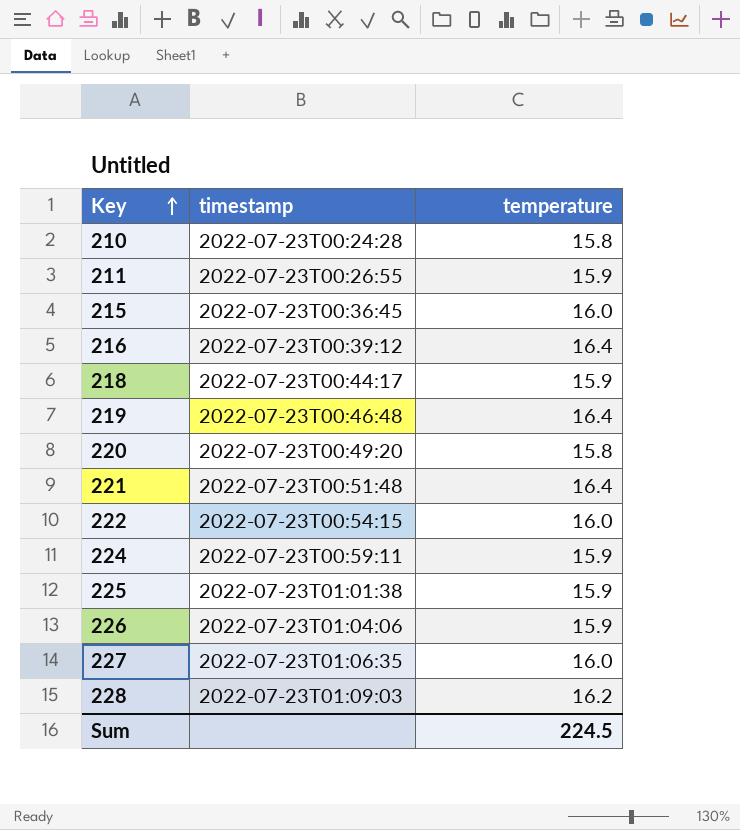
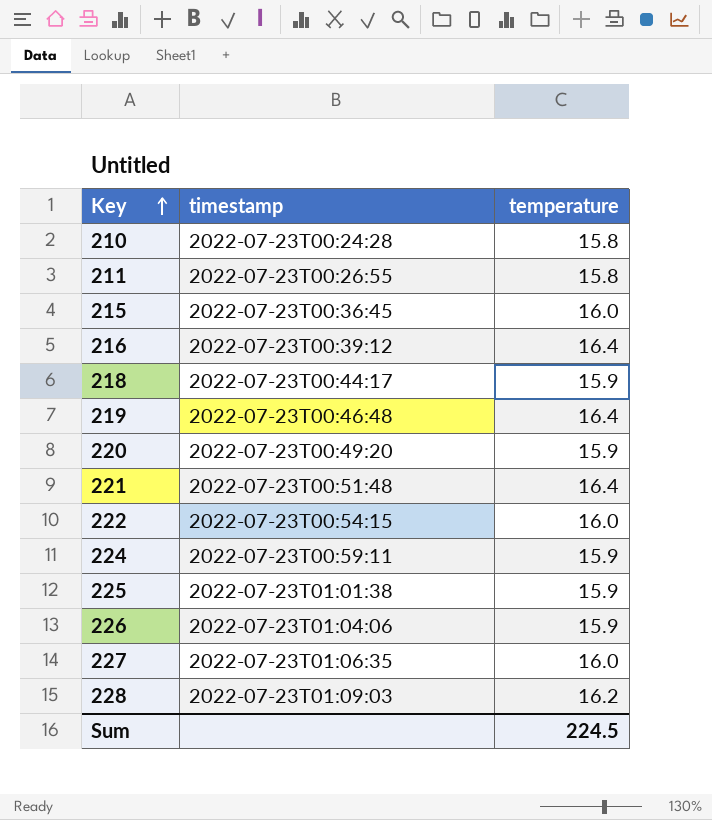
211 | temperature: 15.9 -> 15.8
220 | temperature: 15.8 -> 15.9

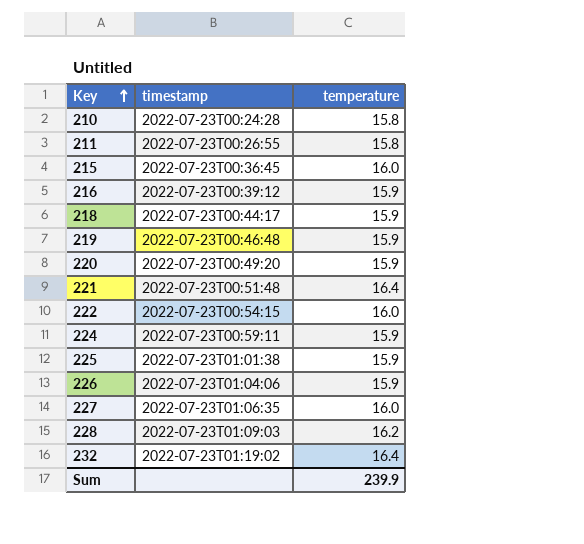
216 | temperature: 16.4 -> 15.9
219 | temperature: 16.4 -> 15.9
row 232: none -> 2022-07-23T01:19:02 | 16.4
Sum | temperature: 224.5 -> 239.9

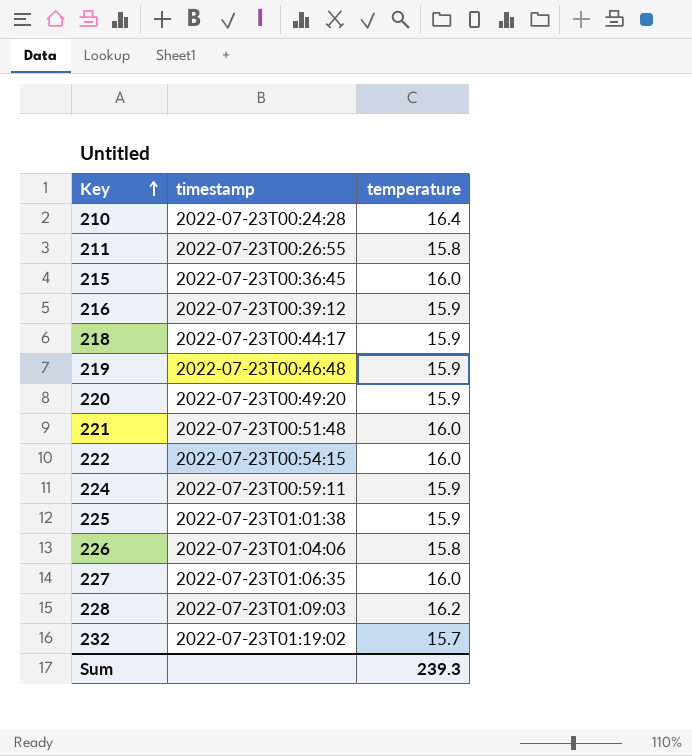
210 | temperature: 15.8 -> 16.4
221 | temperature: 16.4 -> 16.0
226 | temperature: 15.9 -> 15.8
232 | temperature: 16.4 -> 15.7
Sum | temperature: 239.9 -> 239.3

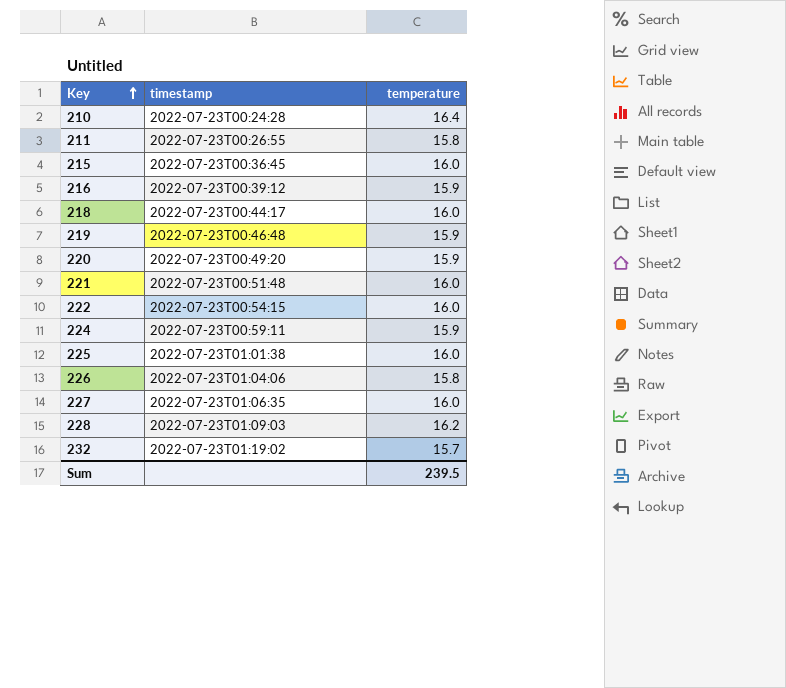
218 | temperature: 15.9 -> 16.0
225 | temperature: 15.9 -> 16.0
Sum | temperature: 239.3 -> 239.5

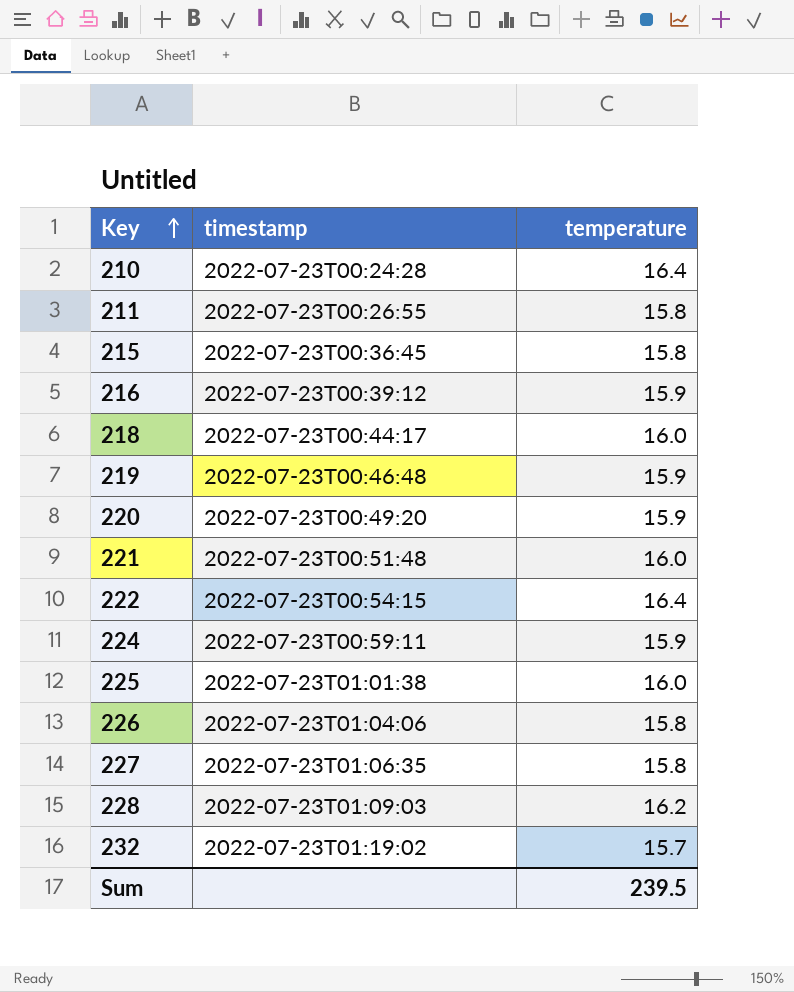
215 | temperature: 16.0 -> 15.8
222 | temperature: 16.0 -> 16.4
227 | temperature: 16.0 -> 15.8

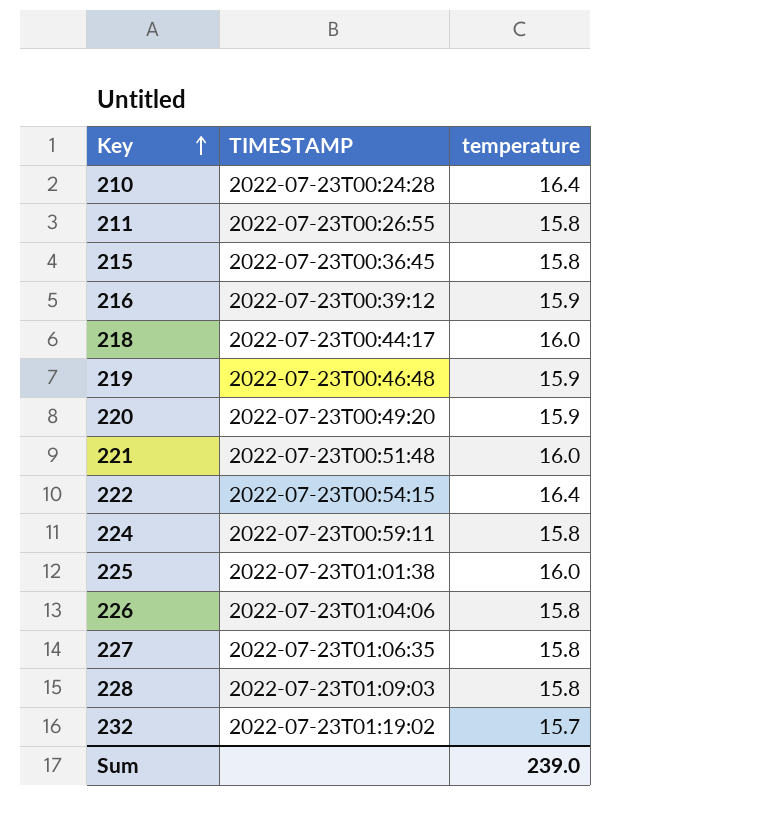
column name: timestamp -> TIMESTAMP
224 | temperature: 15.9 -> 15.8
228 | temperature: 16.2 -> 15.8
Sum | temperature: 239.5 -> 239.0

